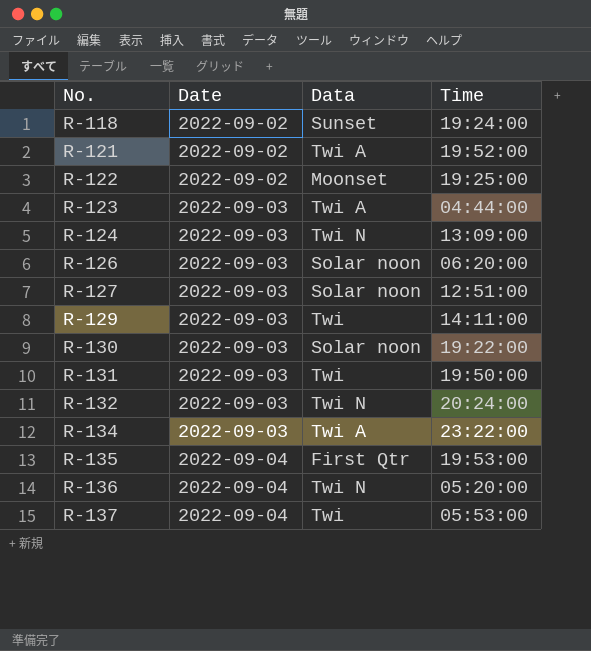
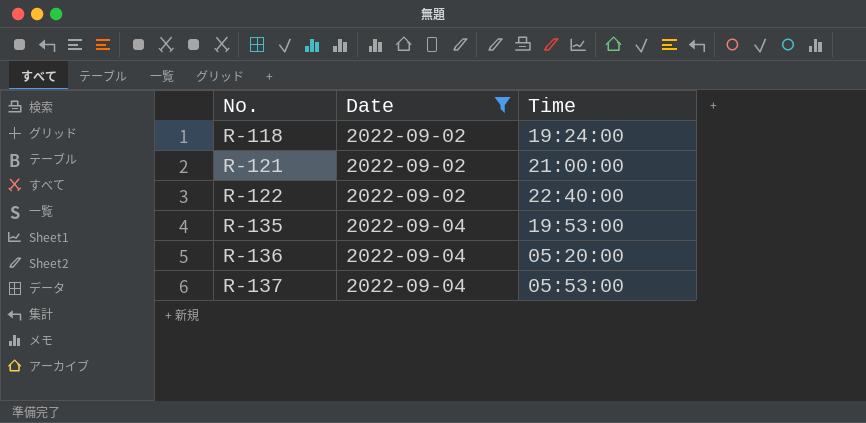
filter: none -> Date != 2022-09-03
column Data | position: 3 -> none
R-121 | Time: 19:52:00 -> 21:00:00
R-122 | Time: 19:25:00 -> 22:40:00

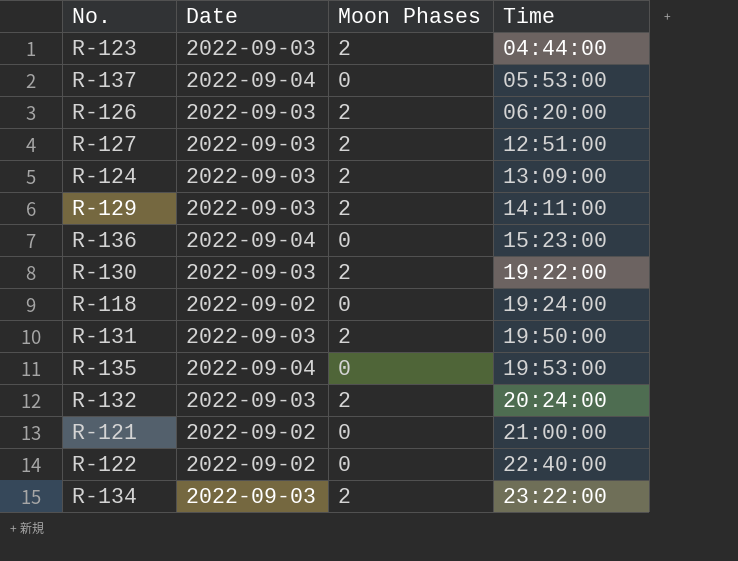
filter: Date != 2022-09-03 -> none
row order: No. ascending -> Time ascending
column Moon Phases | position: none -> 3
R-136 | Time: 05:20:00 -> 15:23:00

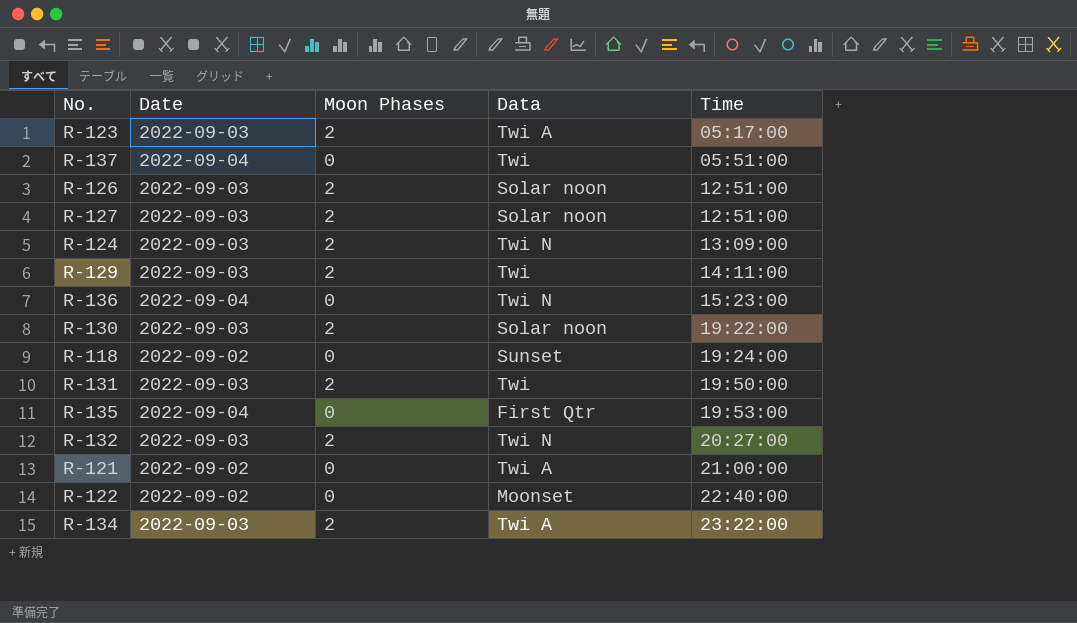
column Data | position: none -> 4
R-123 | Time: 04:44:00 -> 05:17:00
R-137 | Time: 05:53:00 -> 05:51:00
R-126 | Time: 06:20:00 -> 12:51:00
R-132 | Time: 20:24:00 -> 20:27:00

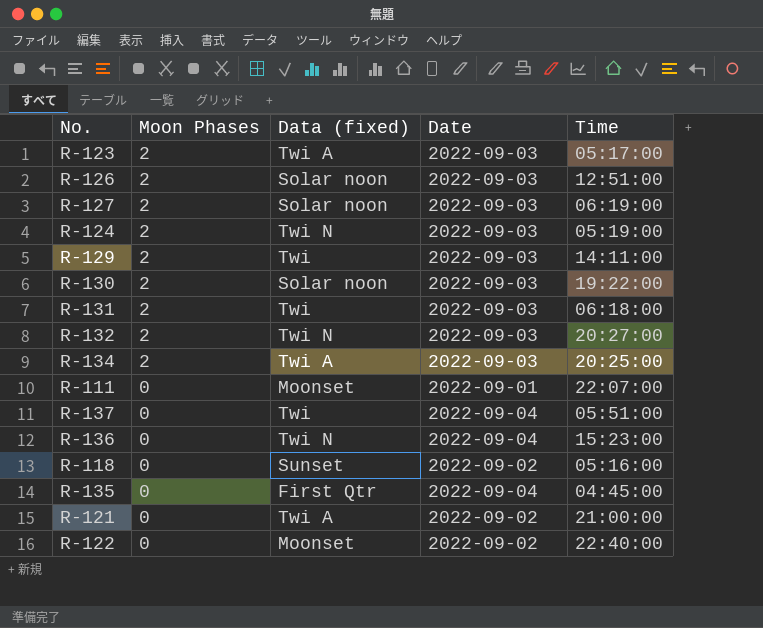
row order: Time ascending -> Moon Phases descending
column name: Data -> Data (fixed)
column Date | position: 2 -> 4
R-127 | Time: 12:51:00 -> 06:19:00
R-124 | Time: 13:09:00 -> 05:19:00
R-131 | Time: 19:50:00 -> 06:18:00
R-134 | Time: 23:22:00 -> 20:25:00
row R-111: none -> 0 | Moonset | 2022-09-01 | 22:07:00
R-118 | Time: 19:24:00 -> 05:16:00
R-135 | Time: 19:53:00 -> 04:45:00

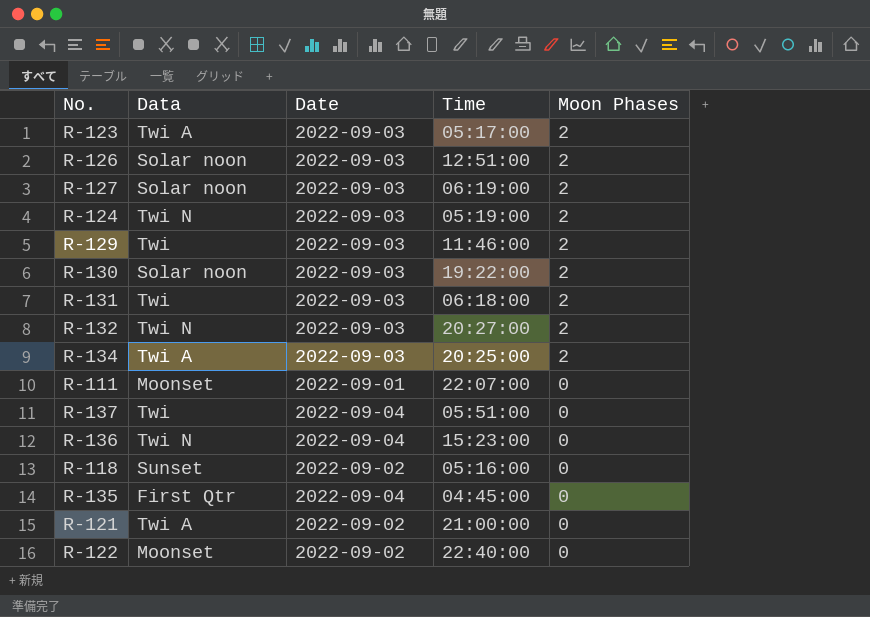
column name: Data (fixed) -> Data
column Moon Phases | position: 2 -> 5
R-129 | Time: 14:11:00 -> 11:46:00

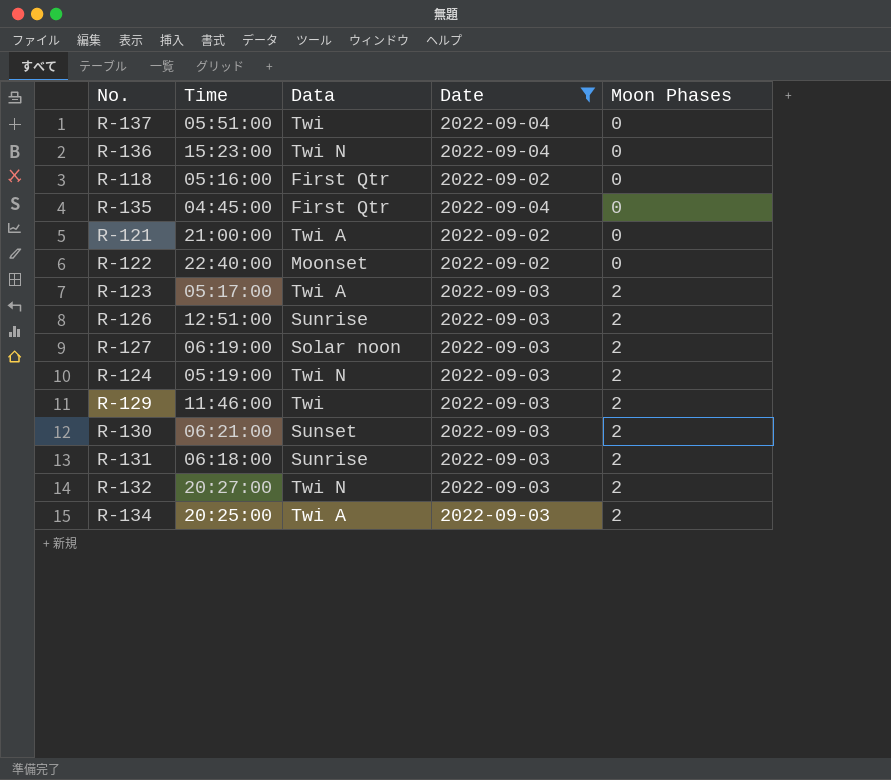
filter: none -> Date != 2022-09-01
row order: Moon Phases descending -> Moon Phases ascending
column Time | position: 4 -> 2
R-118 | Data: Sunset -> First Qtr
R-126 | Data: Solar noon -> Sunrise
R-130 | Time: 19:22:00 -> 06:21:00
R-130 | Data: Solar noon -> Sunset
R-131 | Data: Twi -> Sunrise

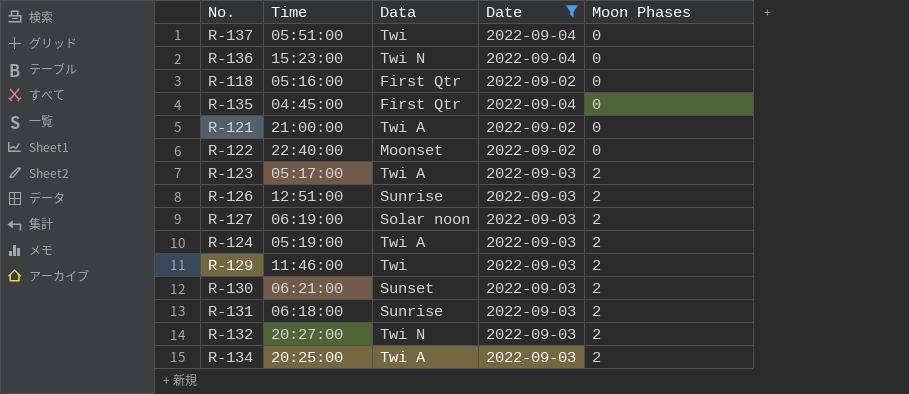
R-124 | Data: Twi N -> Twi A

